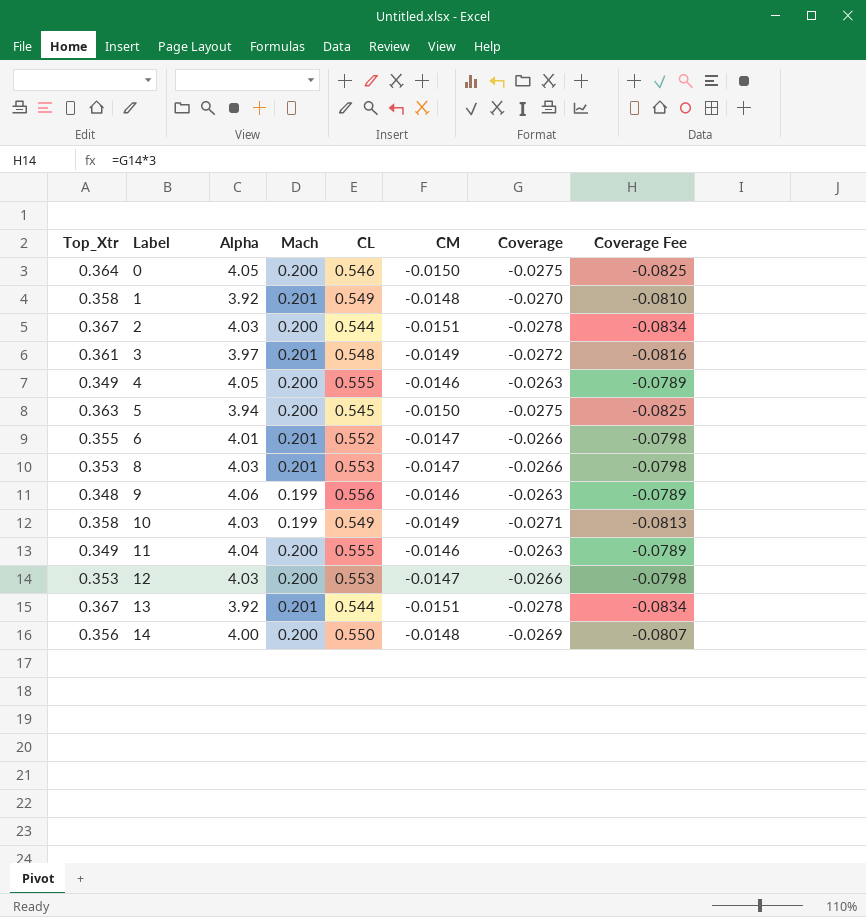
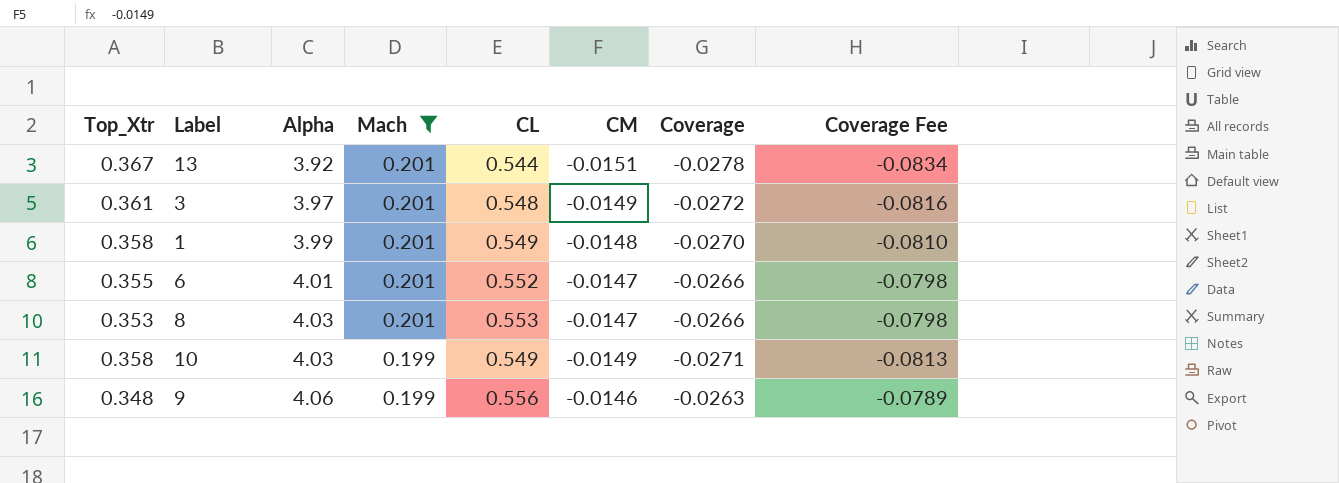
filter: none -> Mach != 0.200
row order: Label ascending -> Alpha ascending
1 | Alpha: 3.92 -> 3.99

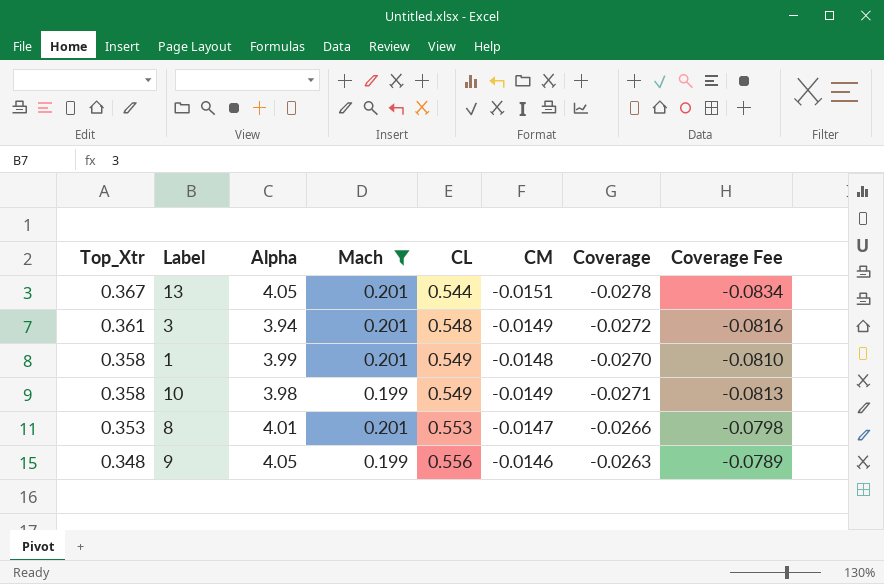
row order: Alpha ascending -> Top_Xtr descending
row 6: 0.355 | 4.01 | 0.201 | 0.552 | -0.0147 | -0.0266 | -0.0798 -> none
13 | Alpha: 3.92 -> 4.05
3 | Alpha: 3.97 -> 3.94
10 | Alpha: 4.03 -> 3.98
8 | Alpha: 4.03 -> 4.01
9 | Alpha: 4.06 -> 4.05

